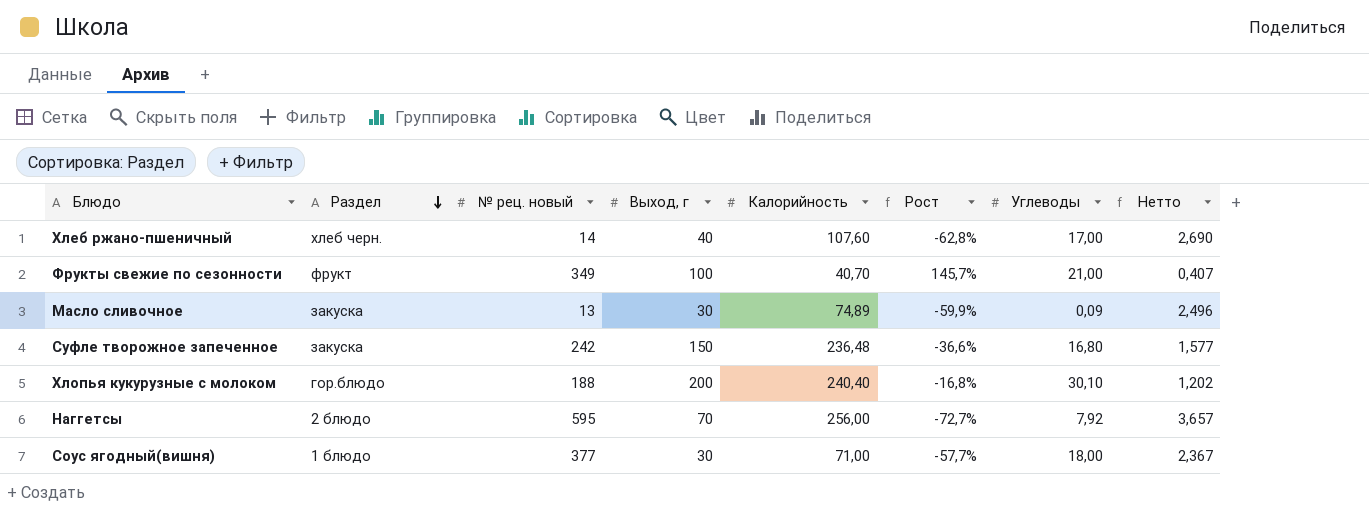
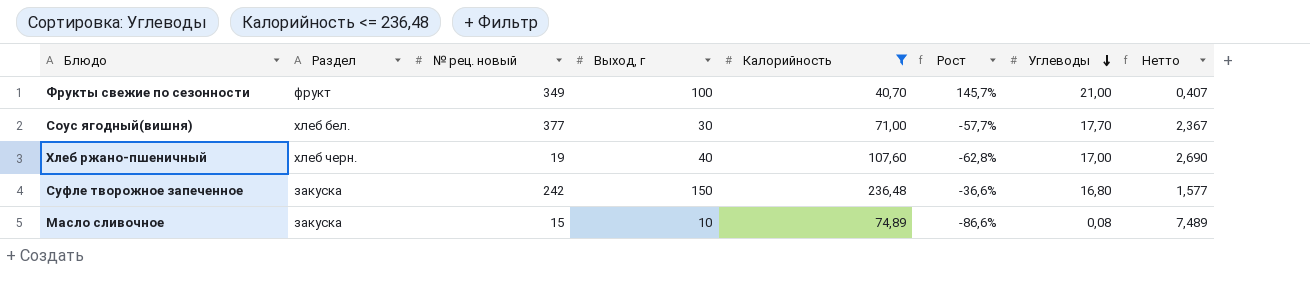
filter: none -> Калорийность <= 236,48
row order: Раздел descending -> Углеводы descending
Соус ягодный(вишня) | Раздел: 1 блюдо -> хлеб бел.
Соус ягодный(вишня) | Углеводы: 18,00 -> 17,70
Хлеб ржано-пшеничный | № рец. новый: 14 -> 19
Масло сливочное | № рец. новый: 13 -> 15
Масло сливочное | Выход, г: 30 -> 10
Масло сливочное | Рост: -59,9% -> -86,6%
Масло сливочное | Углеводы: 0,09 -> 0,08
Масло сливочное | Нетто: 2,496 -> 7,489

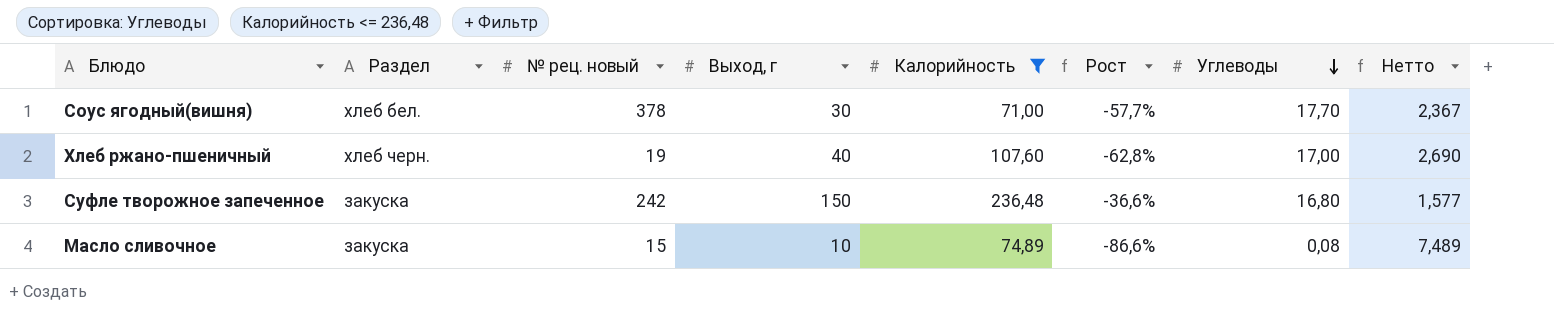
row Фрукты свежие по сезонности: фрукт | 349 | 100 | 40,70 | 145,7% | 21,00 | 0,407 -> none
Соус ягодный(вишня) | № рец. новый: 377 -> 378

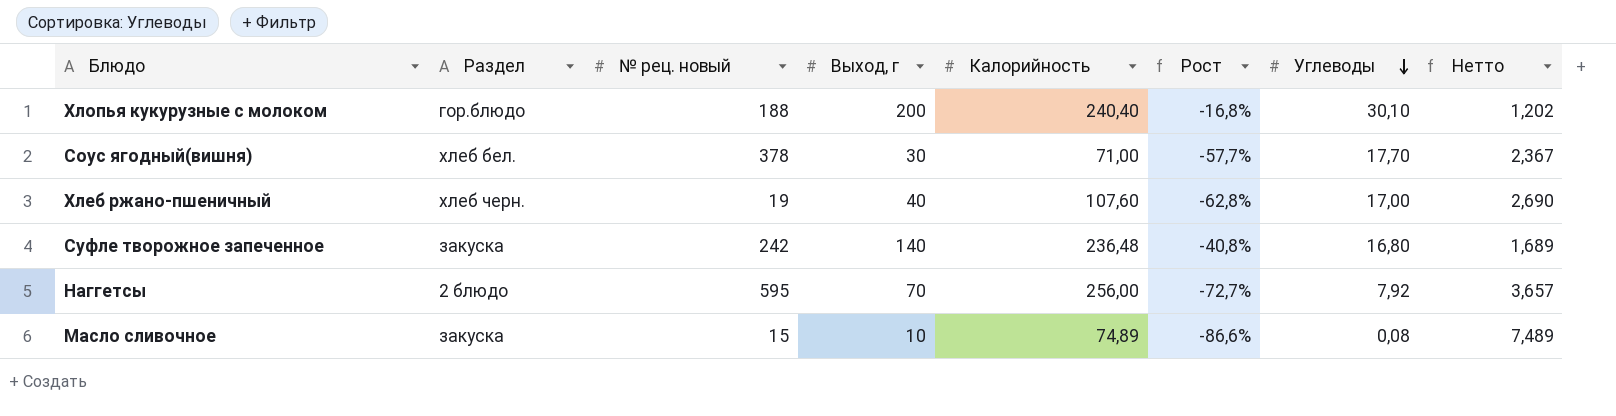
filter: Калорийность <= 236,48 -> none
Суфле творожное запеченное | Выход, г: 150 -> 140
Суфле творожное запеченное | Рост: -36,6% -> -40,8%
Суфле творожное запеченное | Нетто: 1,577 -> 1,689

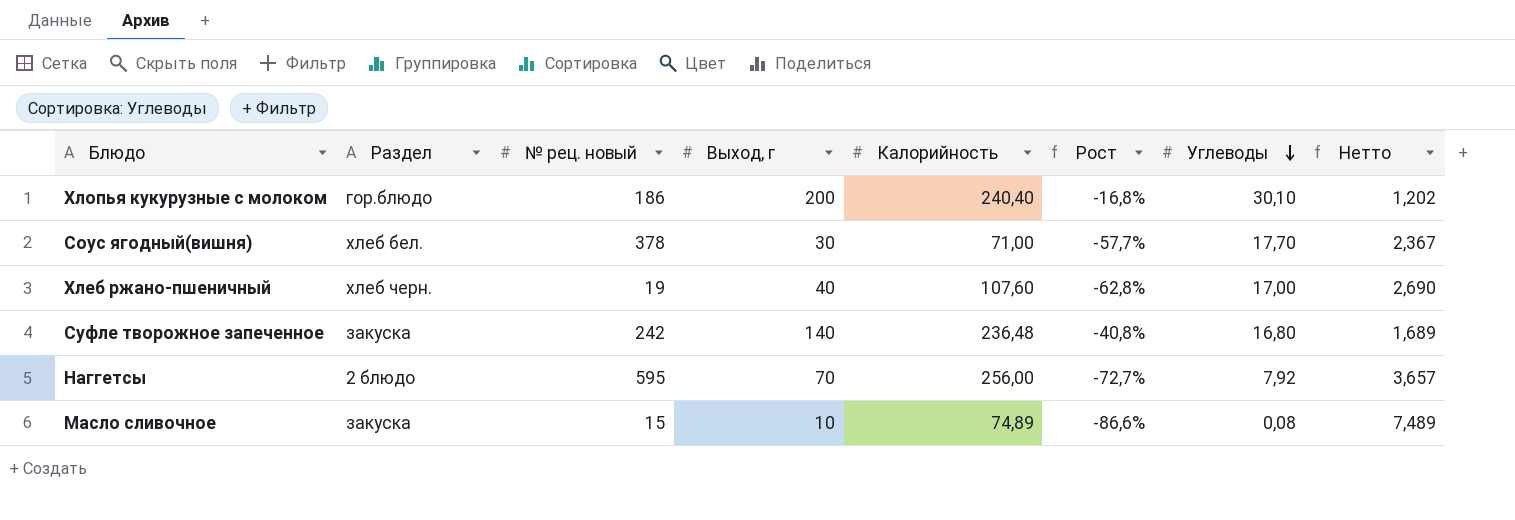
Хлопья кукурузные с молоком | № рец. новый: 188 -> 186

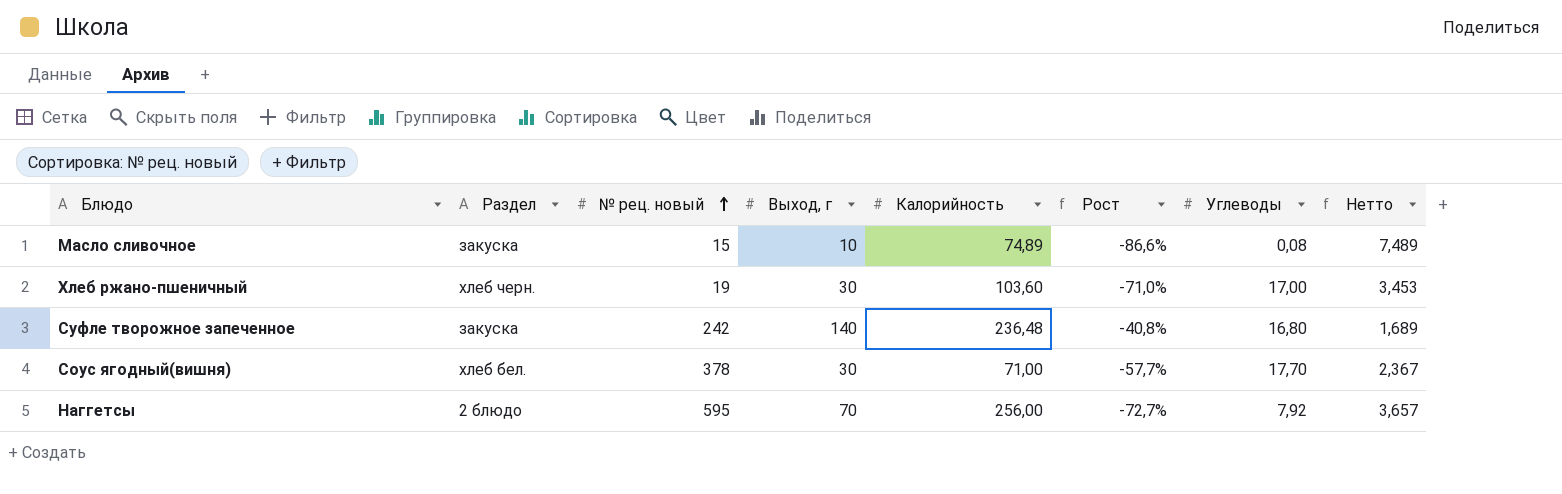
row order: Углеводы descending -> № рец. новый ascending
row Хлопья кукурузные с молоком: гор.блюдо | 186 | 200 | 240,40 | -16,8% | 30,10 | 1,202 -> none
Хлеб ржано-пшеничный | Выход, г: 40 -> 30
Хлеб ржано-пшеничный | Калорийность: 107,60 -> 103,60
Хлеб ржано-пшеничный | Рост: -62,8% -> -71,0%
Хлеб ржано-пшеничный | Нетто: 2,690 -> 3,453

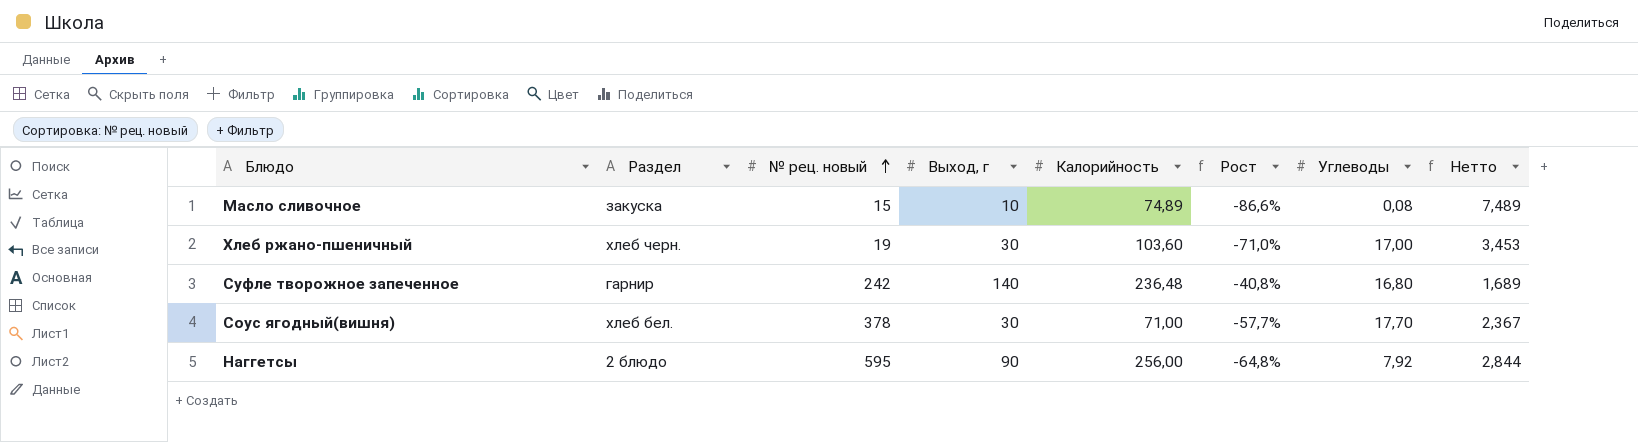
Суфле творожное запеченное | Раздел: закуска -> гарнир
Наггетсы | Выход, г: 70 -> 90
Наггетсы | Рост: -72,7% -> -64,8%
Наггетсы | Нетто: 3,657 -> 2,844

